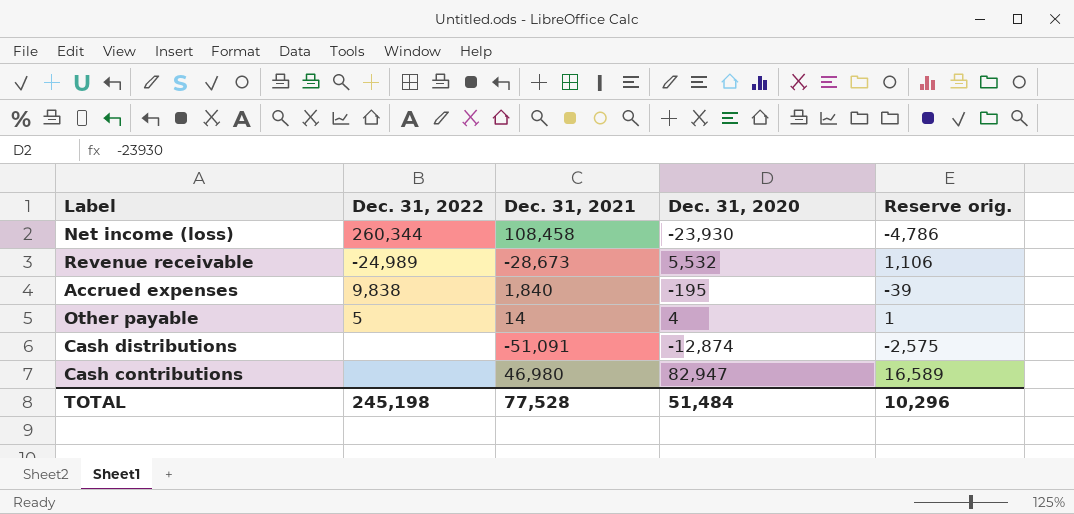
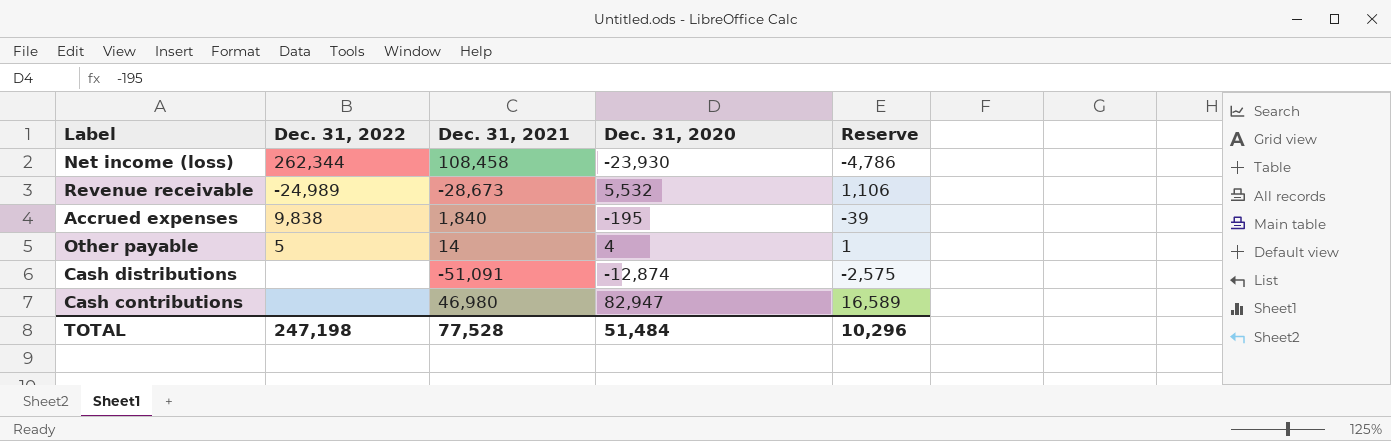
column name: Reserve orig. -> Reserve
Net income (loss) | Dec. 31, 2022: 260,344 -> 262,344
TOTAL | Dec. 31, 2022: 245,198 -> 247,198

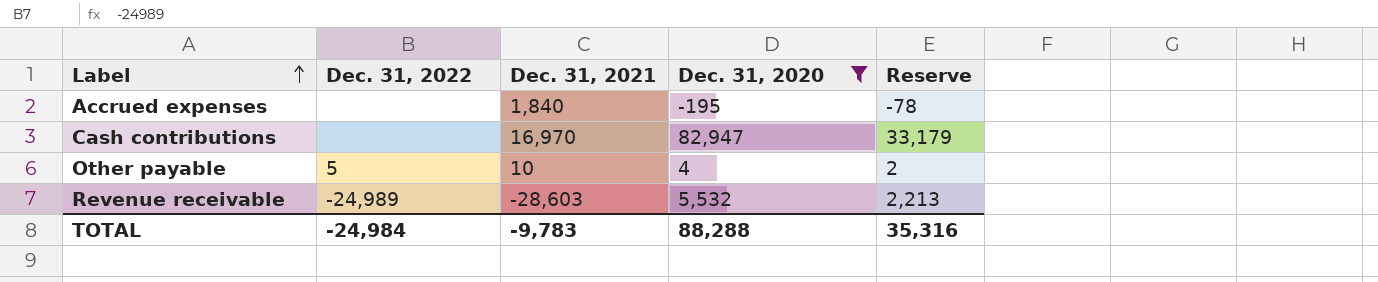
filter: none -> Dec. 31, 2020 >= -195
row order: none -> Label ascending
column Reserve | formula: [Dec. 31, 2020] * 0.2 -> [Dec. 31, 2020] * 0.4
Accrued expenses | Dec. 31, 2022: 9,838 -> none
Cash contributions | Dec. 31, 2021: 46,980 -> 16,970
Other payable | Dec. 31, 2021: 14 -> 10
Revenue receivable | Dec. 31, 2021: -28,673 -> -28,603
TOTAL | Dec. 31, 2022: 247,198 -> -24,984
TOTAL | Dec. 31, 2021: 77,528 -> -9,783
TOTAL | Dec. 31, 2020: 51,484 -> 88,288
TOTAL | Reserve: 10,296 -> 35,316

